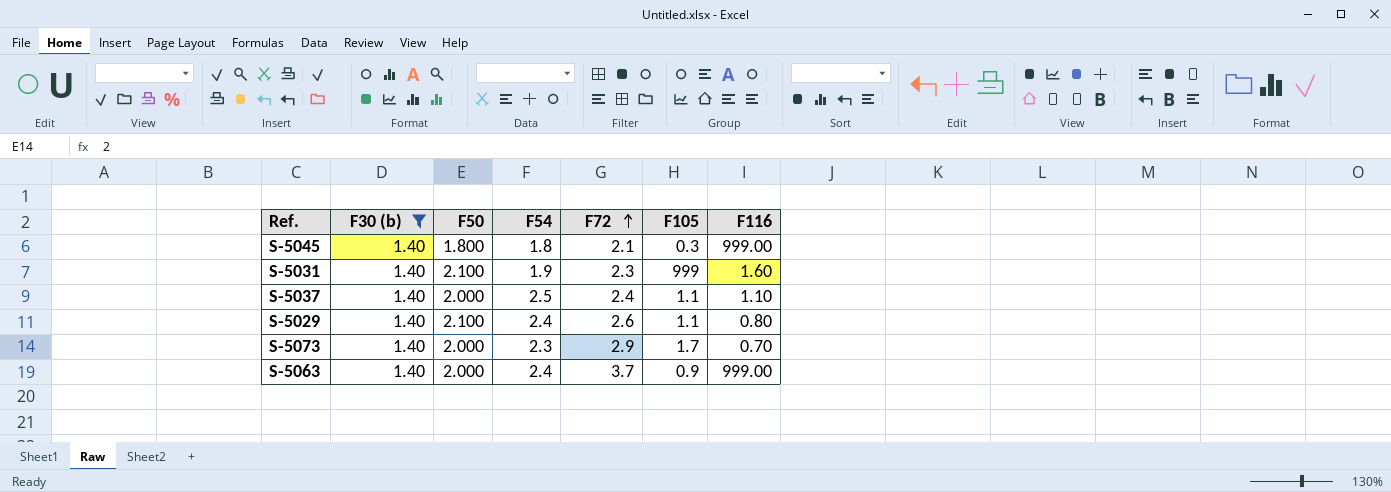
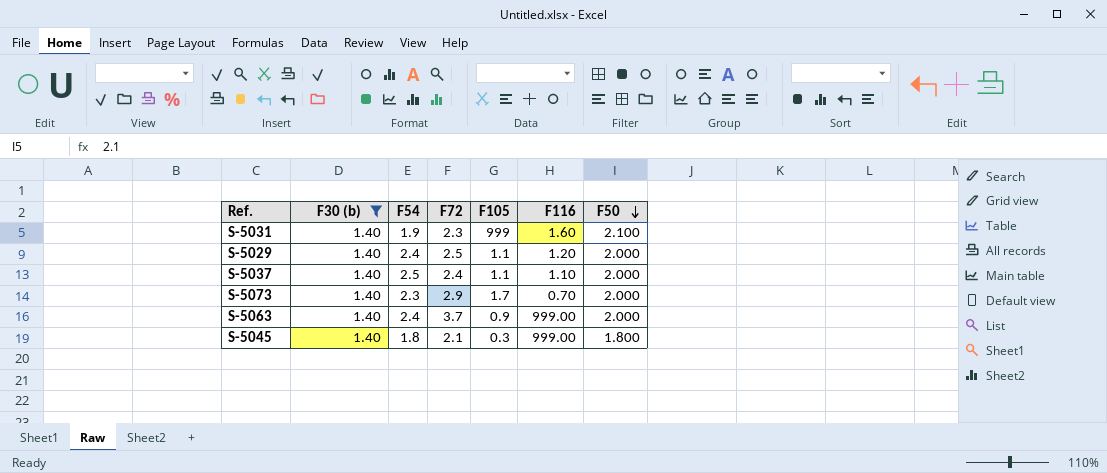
row order: F72 ascending -> F50 descending
column F50 | position: 3 -> 7
S-5029 | F72: 2.6 -> 2.5
S-5029 | F116: 0.80 -> 1.20
S-5029 | F50: 2.100 -> 2.000

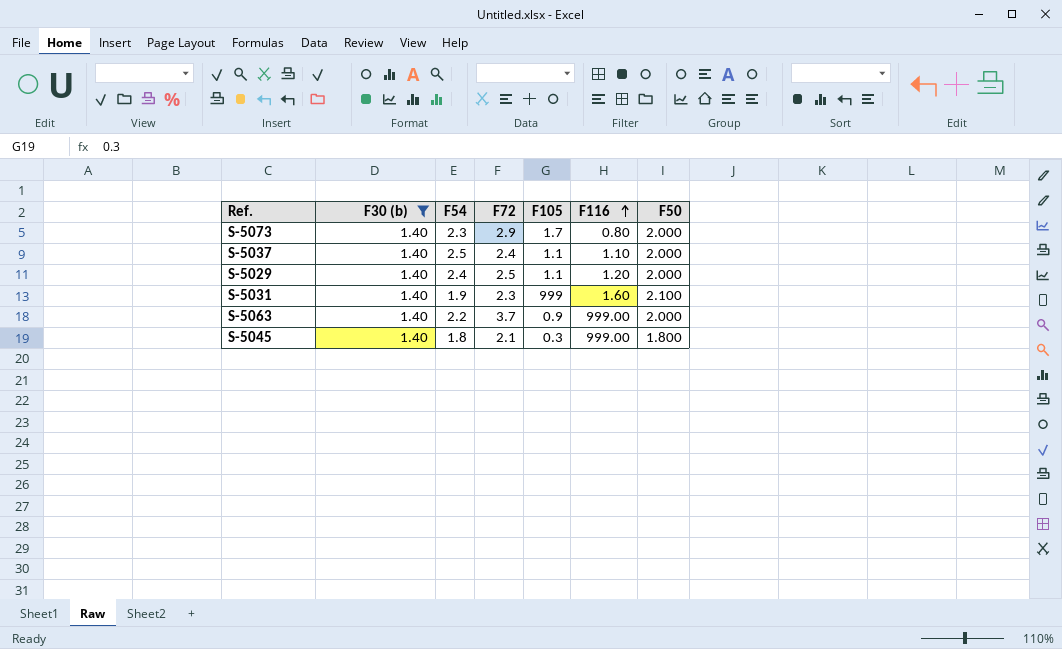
row order: F50 descending -> F116 ascending
S-5073 | F116: 0.70 -> 0.80
S-5063 | F54: 2.4 -> 2.2

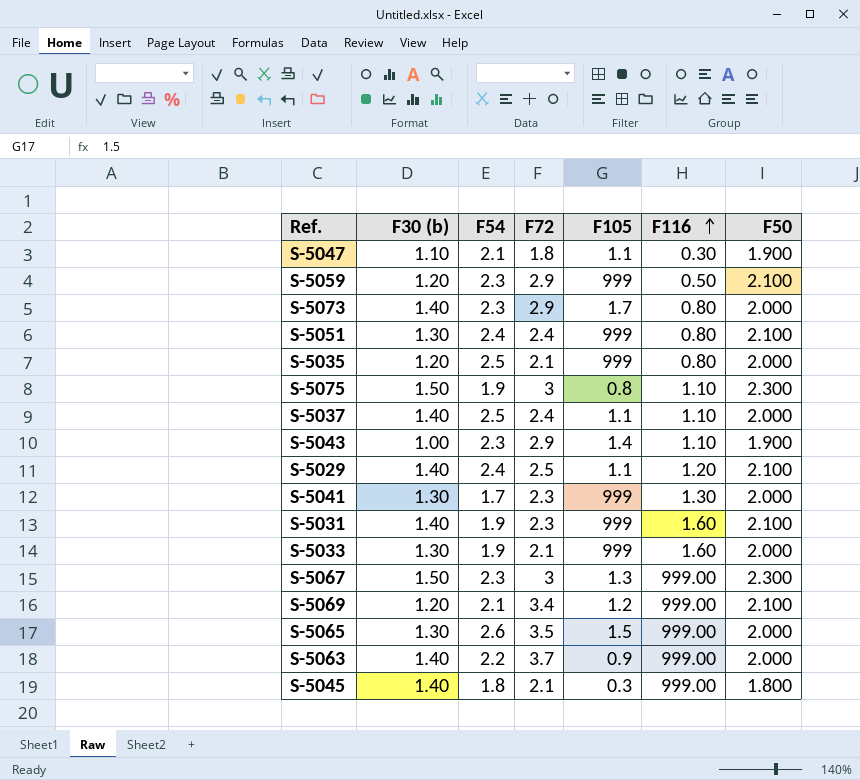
filter: F30 (b) = 1.40 -> none
S-5029 | F50: 2.000 -> 2.100

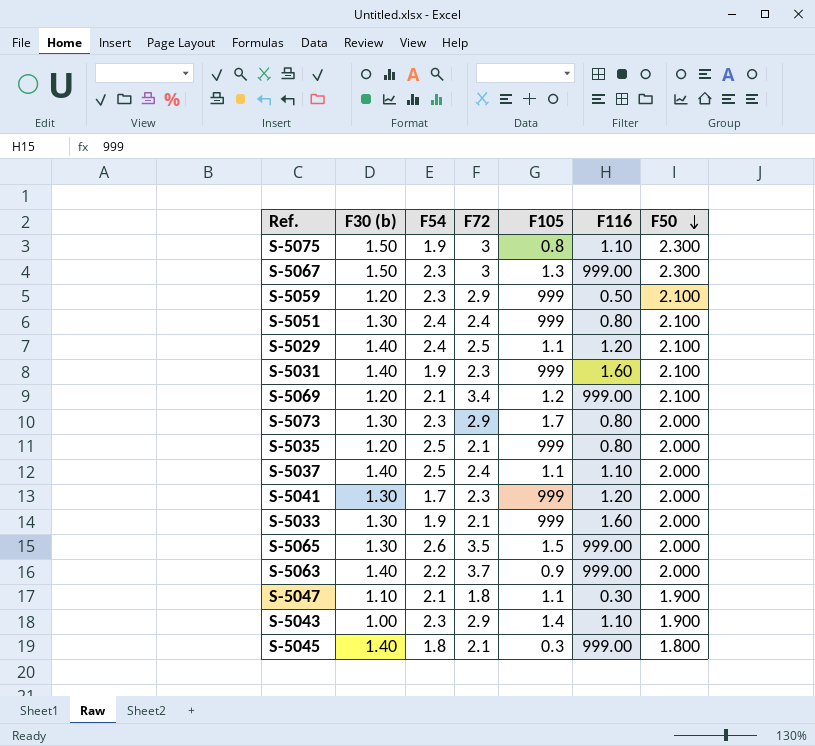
row order: F116 ascending -> F50 descending
S-5073 | F30 (b): 1.40 -> 1.30
S-5041 | F116: 1.30 -> 1.20

